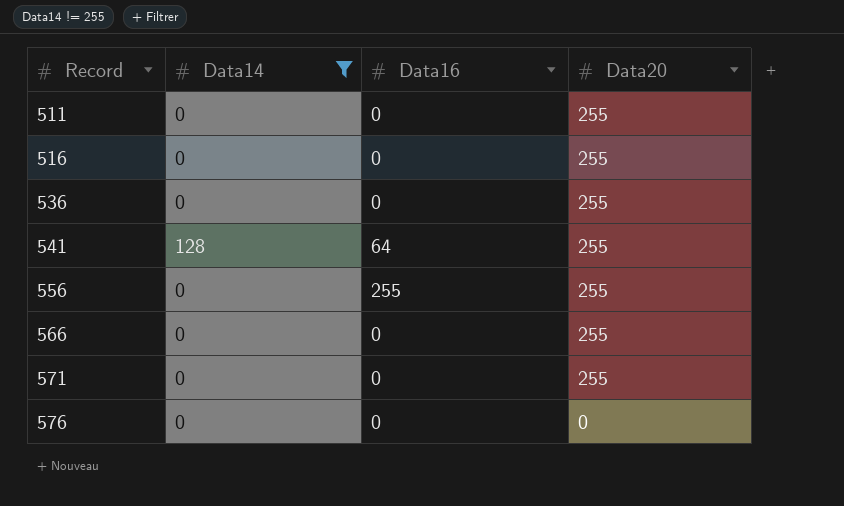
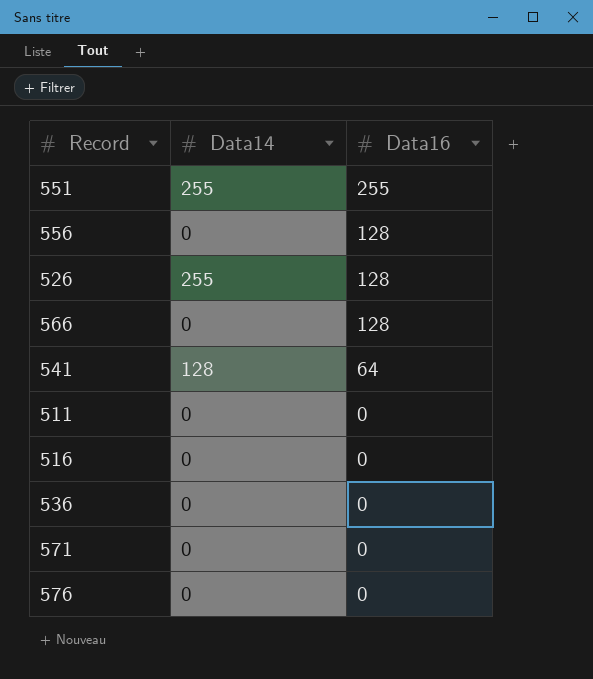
filter: Data14 != 255 -> none
row order: Record ascending -> Data16 descending
column Data20 | position: 4 -> none
556 | Data16: 255 -> 128
566 | Data16: 0 -> 128

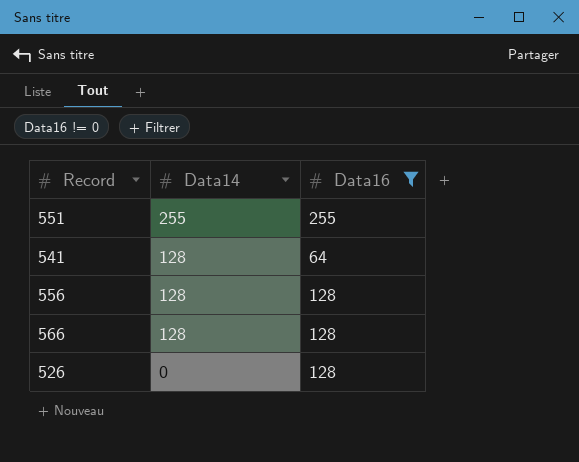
filter: none -> Data16 != 0
row order: Data16 descending -> Data14 descending
556 | Data14: 0 -> 128
566 | Data14: 0 -> 128
526 | Data14: 255 -> 0

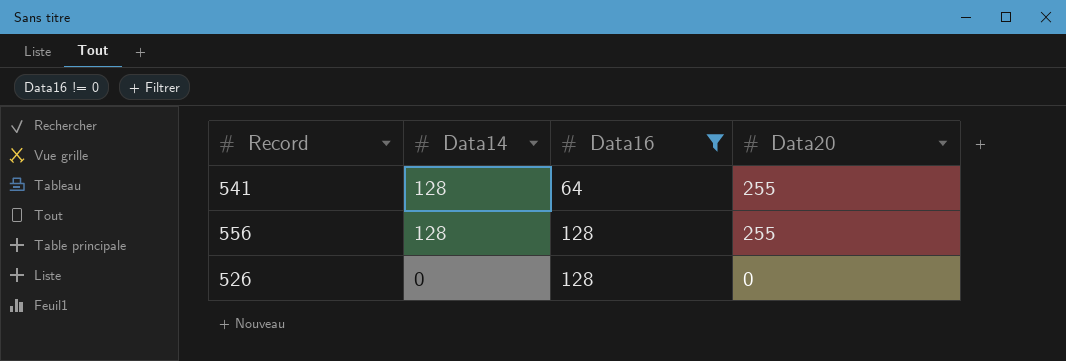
column Data20 | position: none -> 4
row 551: 255 | 255 -> none
row 566: 128 | 128 -> none

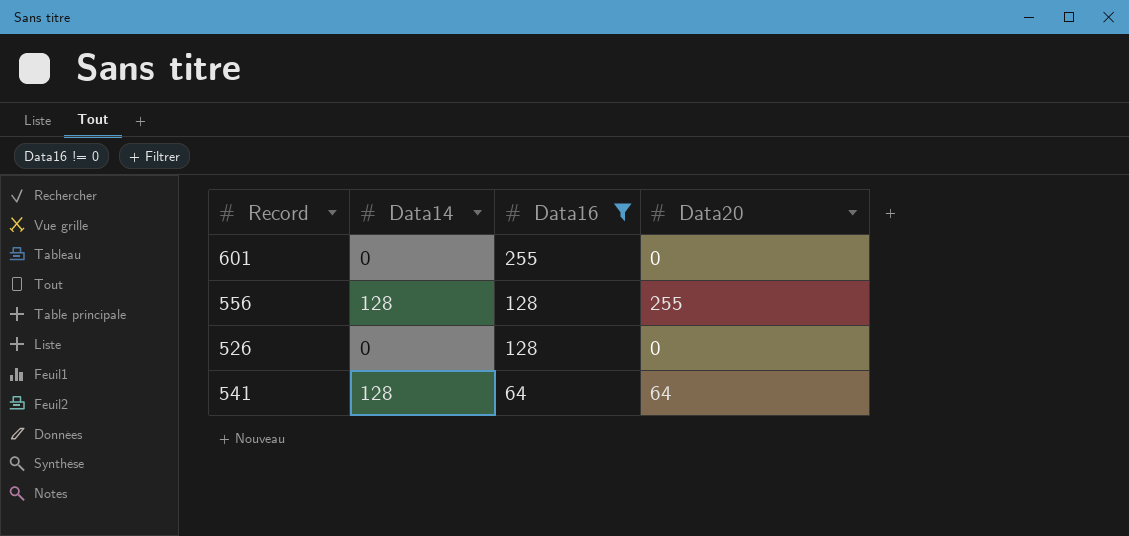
row order: Data14 descending -> Data16 descending
row 601: none -> 0 | 255 | 0
541 | Data20: 255 -> 64

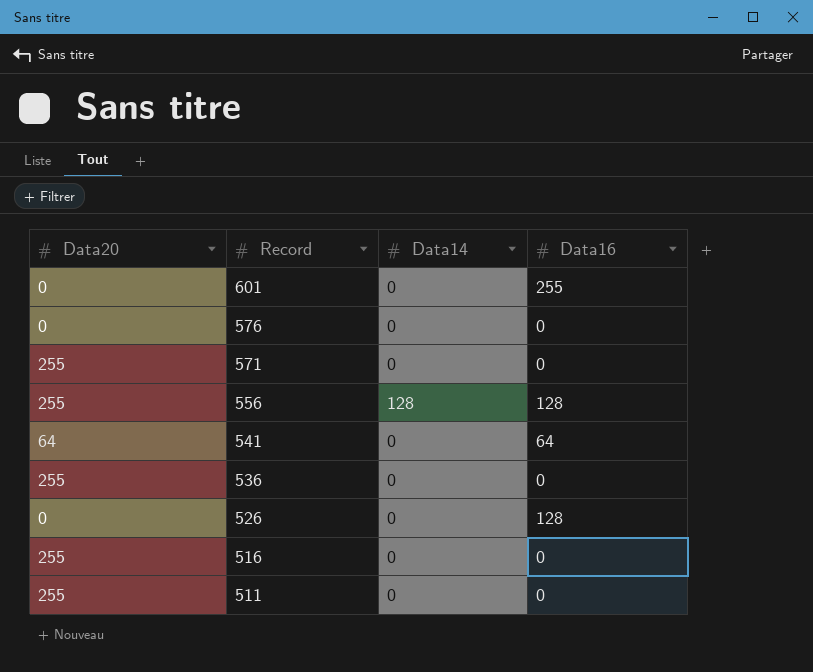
filter: Data16 != 0 -> none
row order: Data16 descending -> Record descending
column Data20 | position: 4 -> 1
541 | Data14: 128 -> 0

